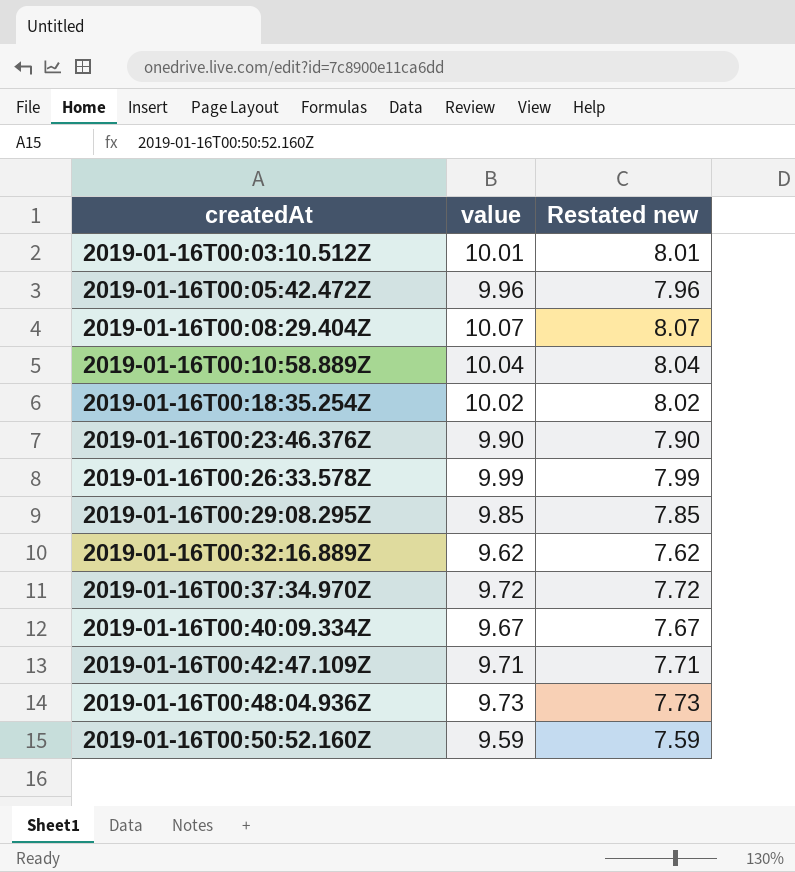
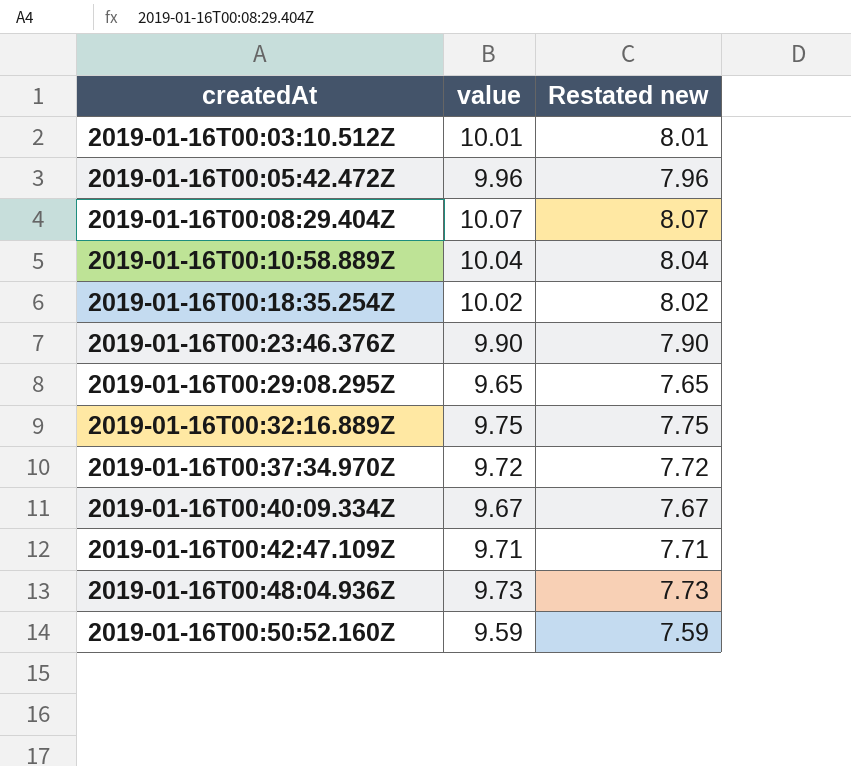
row 2019-01-16T00:26:33.578Z: 9.99 | 7.99 -> none
2019-01-16T00:29:08.295Z | value: 9.85 -> 9.65
2019-01-16T00:29:08.295Z | Restated new: 7.85 -> 7.65
2019-01-16T00:32:16.889Z | value: 9.62 -> 9.75
2019-01-16T00:32:16.889Z | Restated new: 7.62 -> 7.75

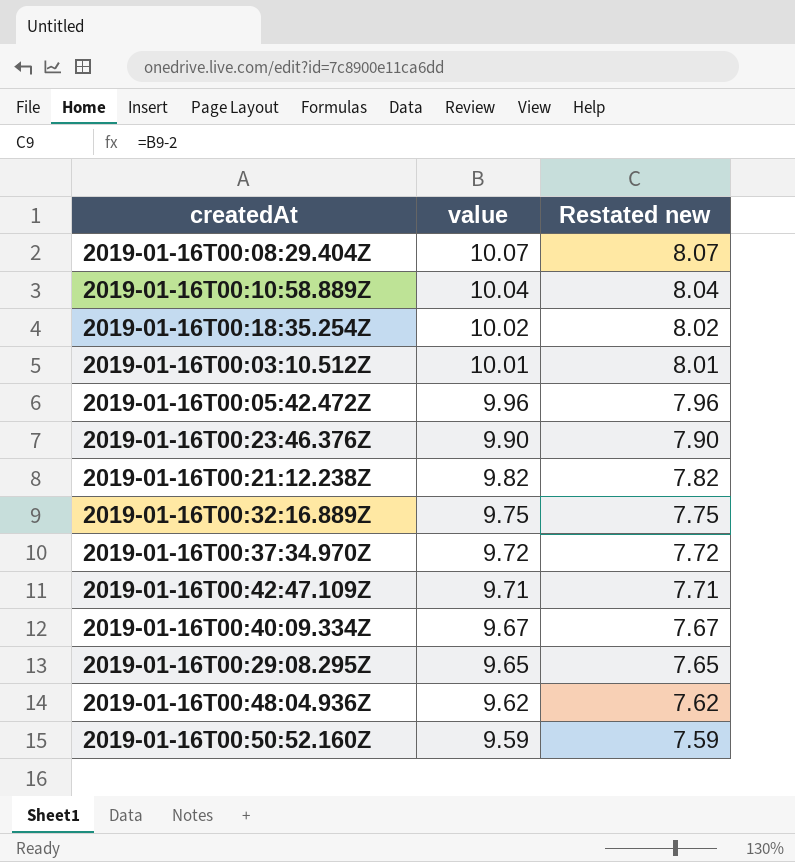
row order: createdAt ascending -> value descending
row 2019-01-16T00:21:12.238Z: none -> 9.82 | 7.82
2019-01-16T00:48:04.936Z | value: 9.73 -> 9.62
2019-01-16T00:48:04.936Z | Restated new: 7.73 -> 7.62

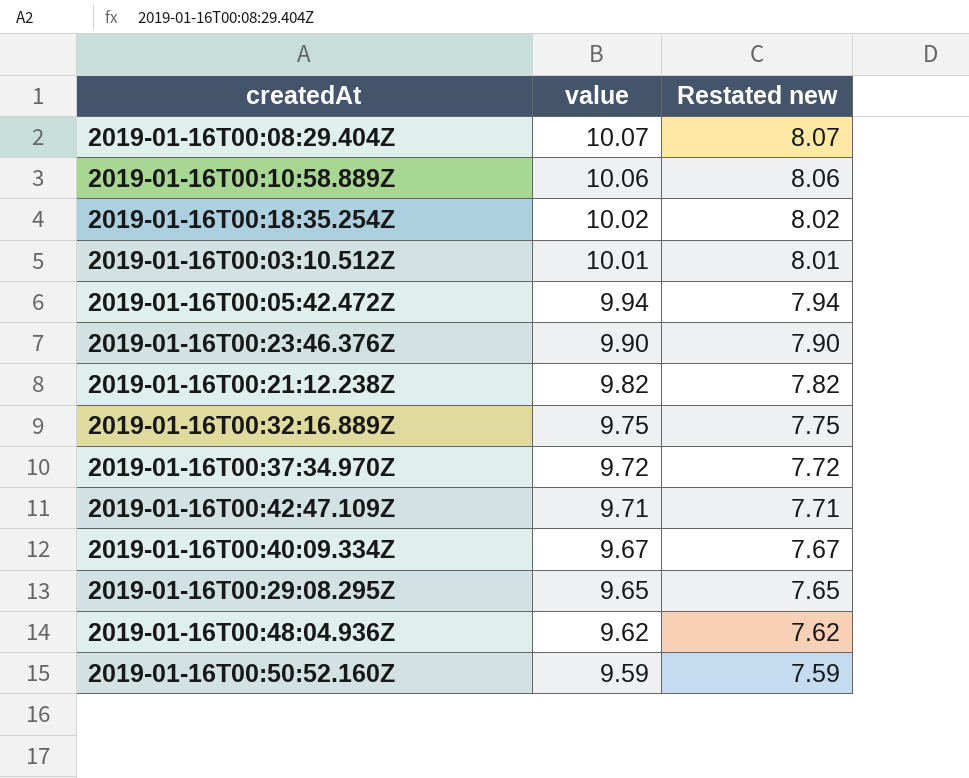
2019-01-16T00:10:58.889Z | value: 10.04 -> 10.06
2019-01-16T00:10:58.889Z | Restated new: 8.04 -> 8.06
2019-01-16T00:05:42.472Z | value: 9.96 -> 9.94
2019-01-16T00:05:42.472Z | Restated new: 7.96 -> 7.94

